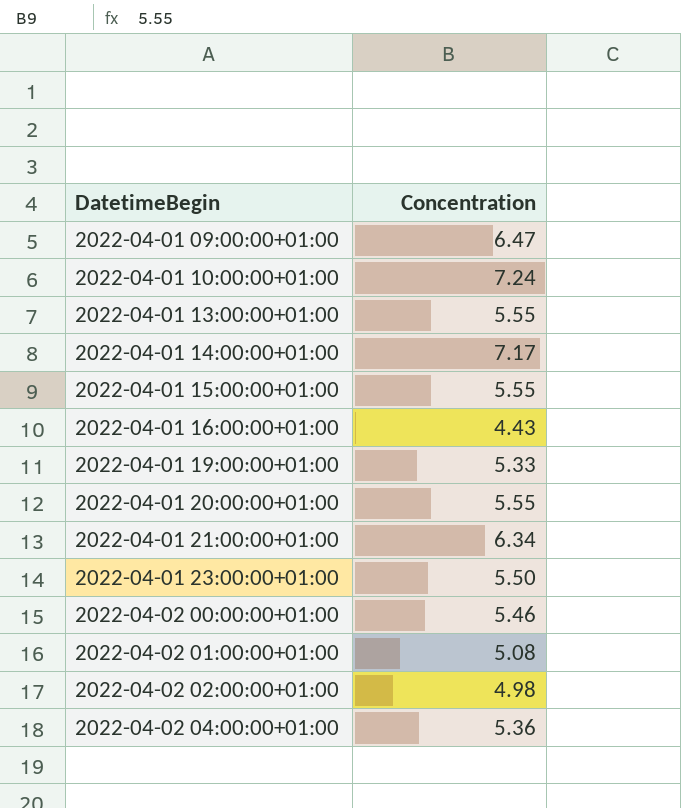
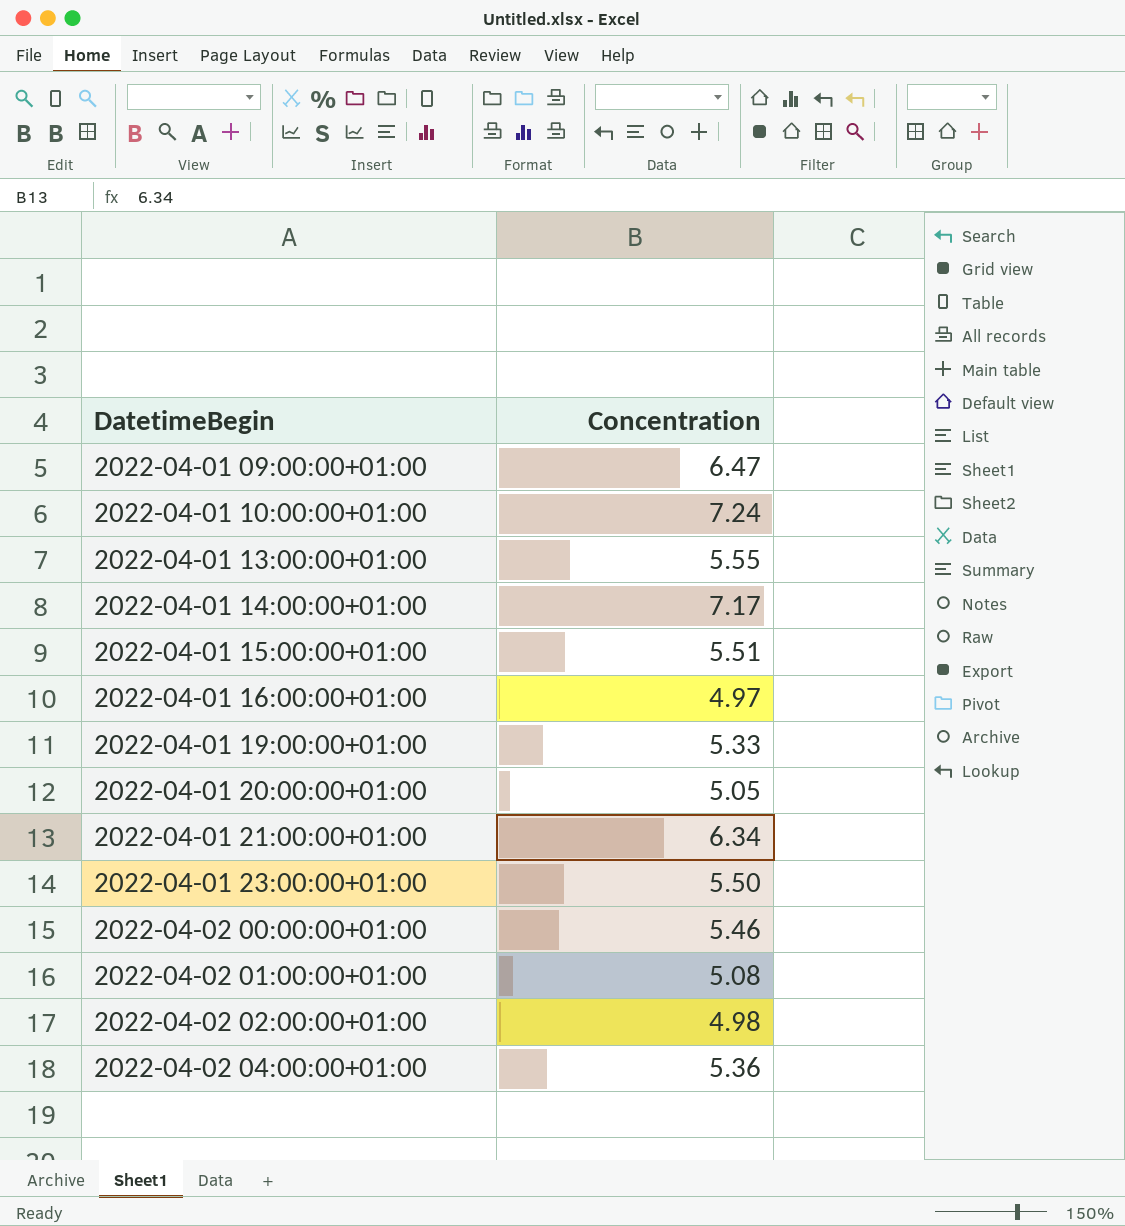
2022-04-01 15:00:00+01:00 | Concentration: 5.55 -> 5.51
2022-04-01 16:00:00+01:00 | Concentration: 4.43 -> 4.97
2022-04-01 20:00:00+01:00 | Concentration: 5.55 -> 5.05

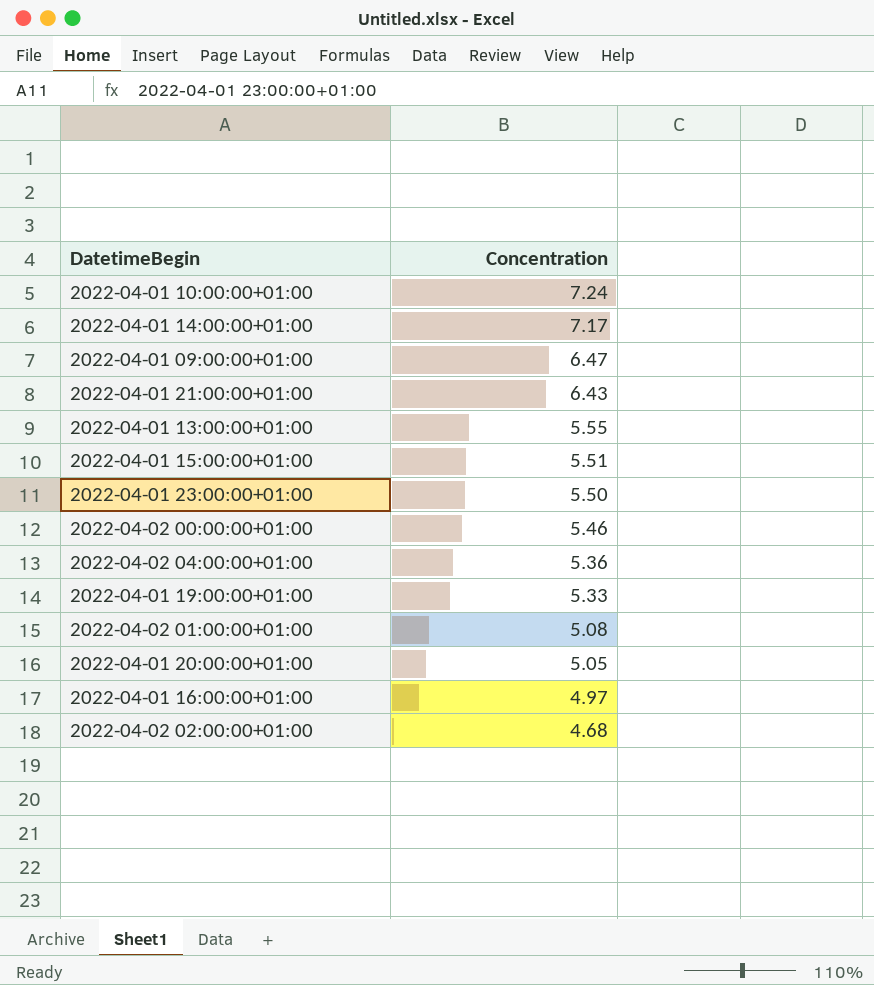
row order: DatetimeBegin ascending -> Concentration descending
2022-04-01 21:00:00+01:00 | Concentration: 6.34 -> 6.43
2022-04-02 02:00:00+01:00 | Concentration: 4.98 -> 4.68

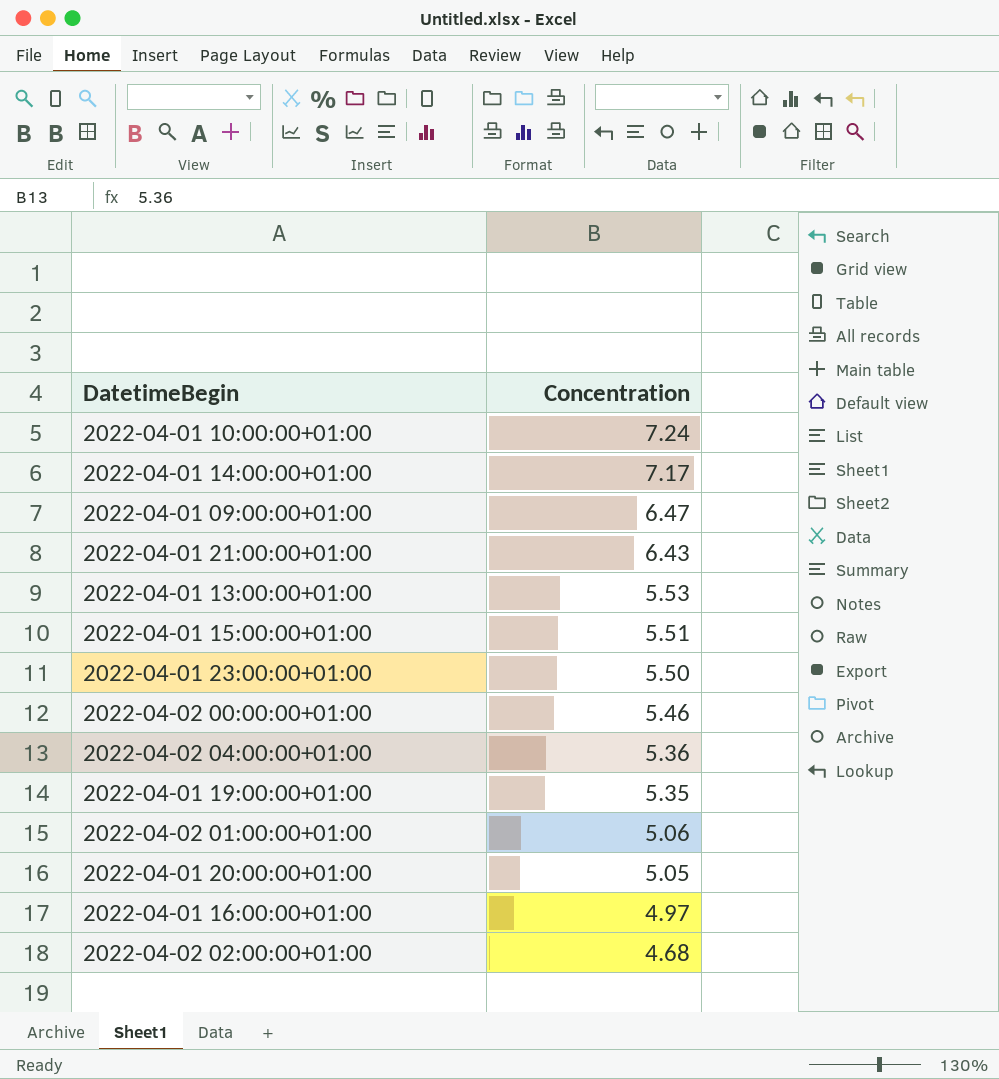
2022-04-01 13:00:00+01:00 | Concentration: 5.55 -> 5.53
2022-04-01 19:00:00+01:00 | Concentration: 5.33 -> 5.35
2022-04-02 01:00:00+01:00 | Concentration: 5.08 -> 5.06

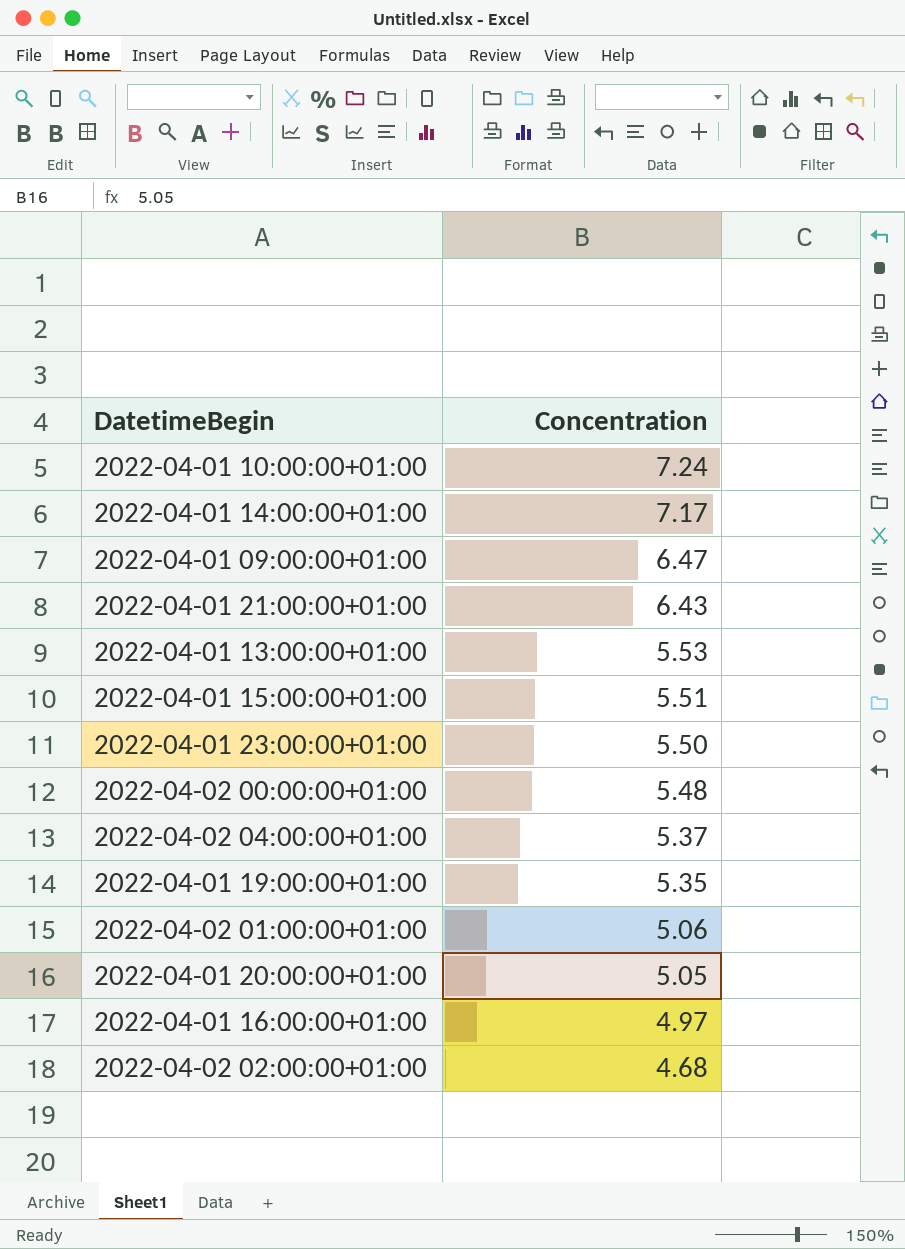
2022-04-02 00:00:00+01:00 | Concentration: 5.46 -> 5.48
2022-04-02 04:00:00+01:00 | Concentration: 5.36 -> 5.37

